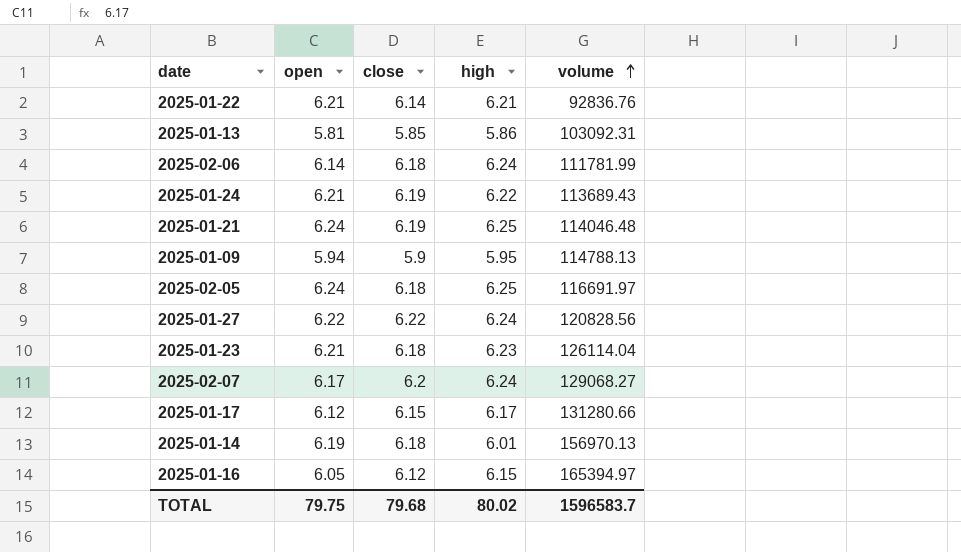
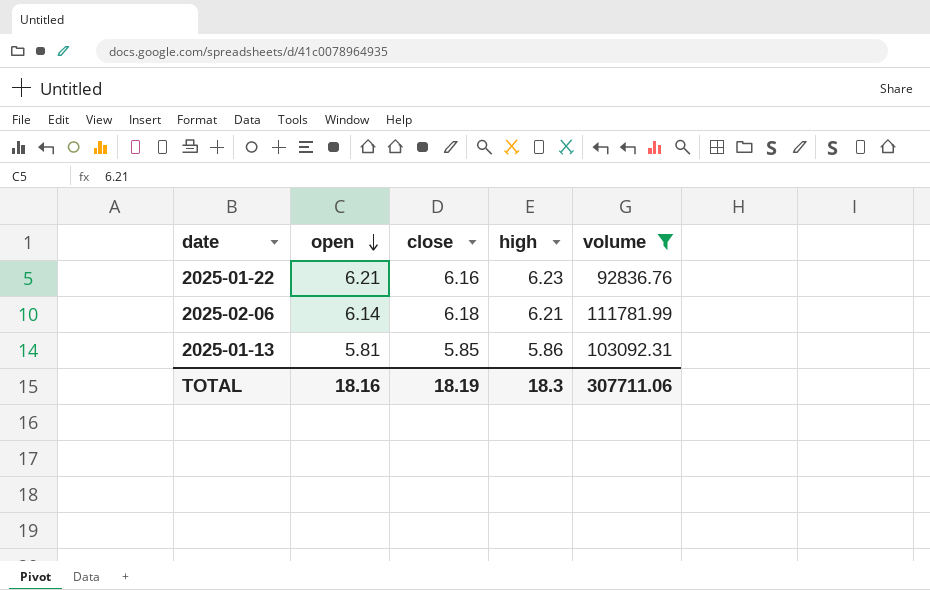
filter: none -> volume <= 111781.99
row order: volume ascending -> open descending
2025-01-22 | close: 6.14 -> 6.16
2025-01-22 | high: 6.21 -> 6.23
2025-02-06 | high: 6.24 -> 6.21
TOTAL | open: 79.75 -> 18.16
TOTAL | close: 79.68 -> 18.19
TOTAL | high: 80.02 -> 18.3
TOTAL | volume: 1596583.7 -> 307711.06

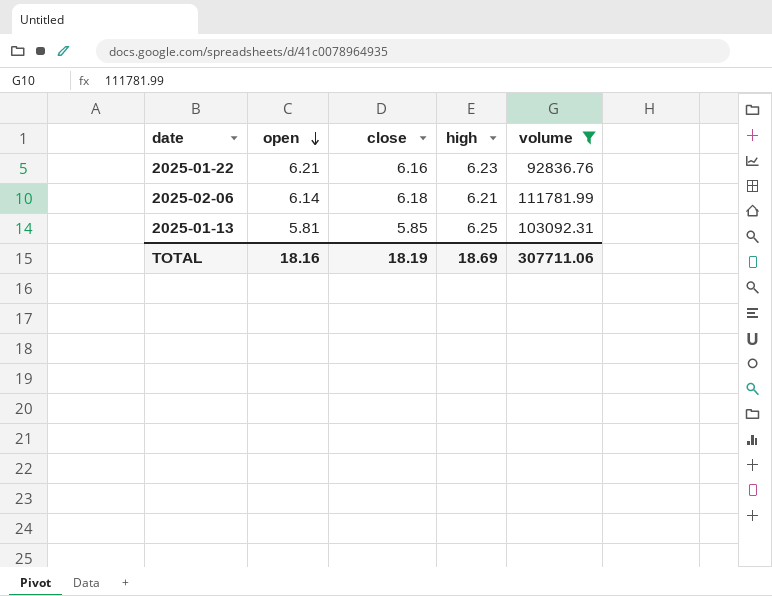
2025-01-13 | high: 5.86 -> 6.25
TOTAL | high: 18.3 -> 18.69

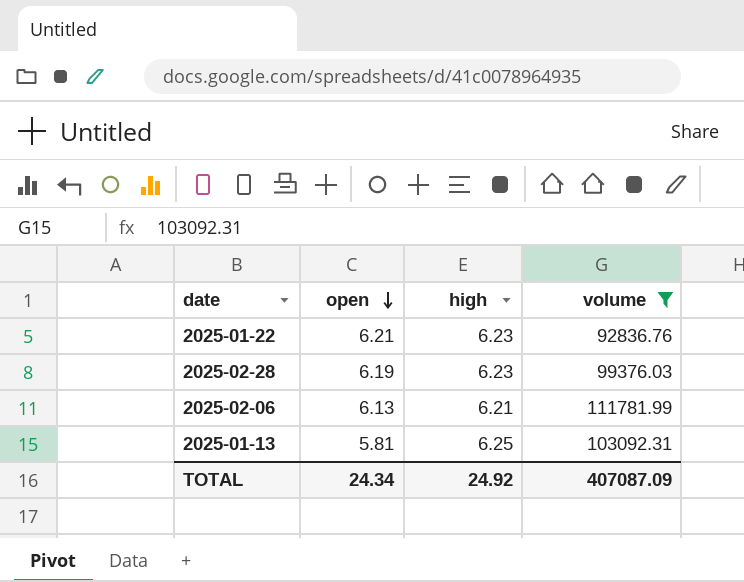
column close | position: 3 -> none
row 2025-02-28: none -> 6.19 | 6.23 | 99376.03
2025-02-06 | open: 6.14 -> 6.13
TOTAL | open: 18.16 -> 24.34
TOTAL | high: 18.69 -> 24.92
TOTAL | volume: 307711.06 -> 407087.09

